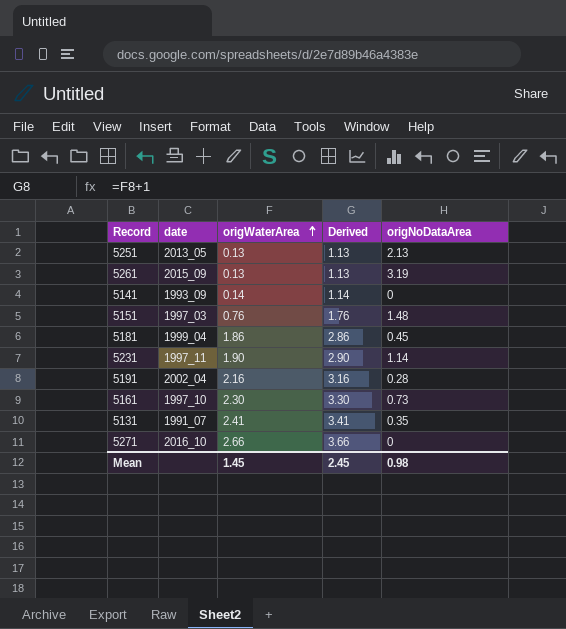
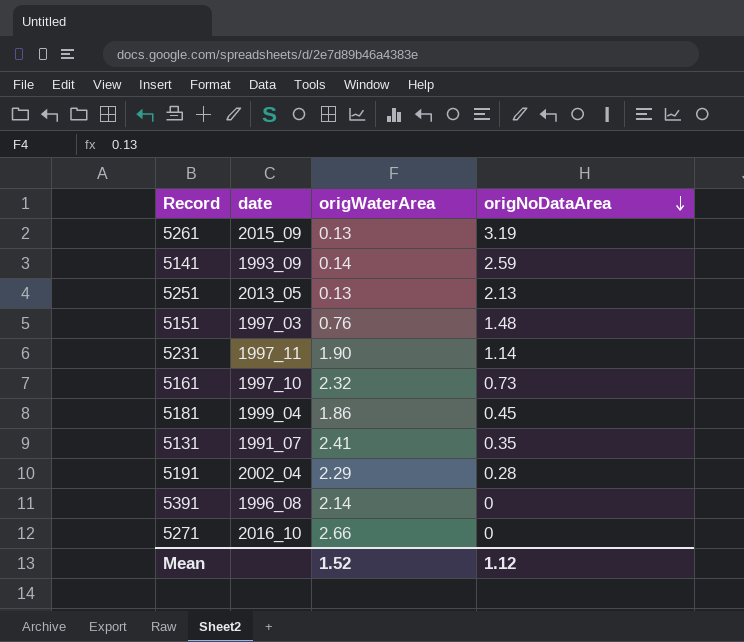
row order: origWaterArea ascending -> origNoDataArea descending
column Derived | formula: [origWaterArea] + 1 -> none
5141 | origNoDataArea: 0 -> 2.59
5161 | origWaterArea: 2.30 -> 2.32
5191 | origWaterArea: 2.16 -> 2.29
row 5391: none -> 1996_08 | 2.14 | 0
Mean | origWaterArea: 1.45 -> 1.52
Mean | origNoDataArea: 0.98 -> 1.12

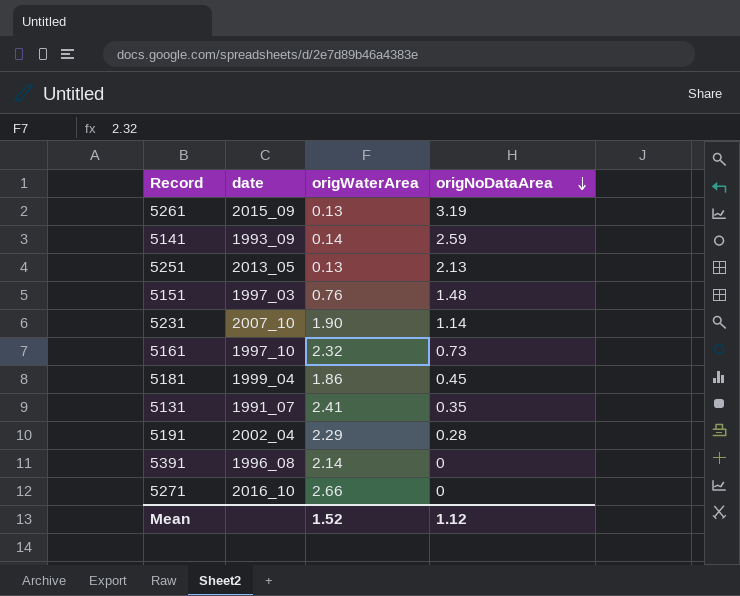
5231 | date: 1997_11 -> 2007_10

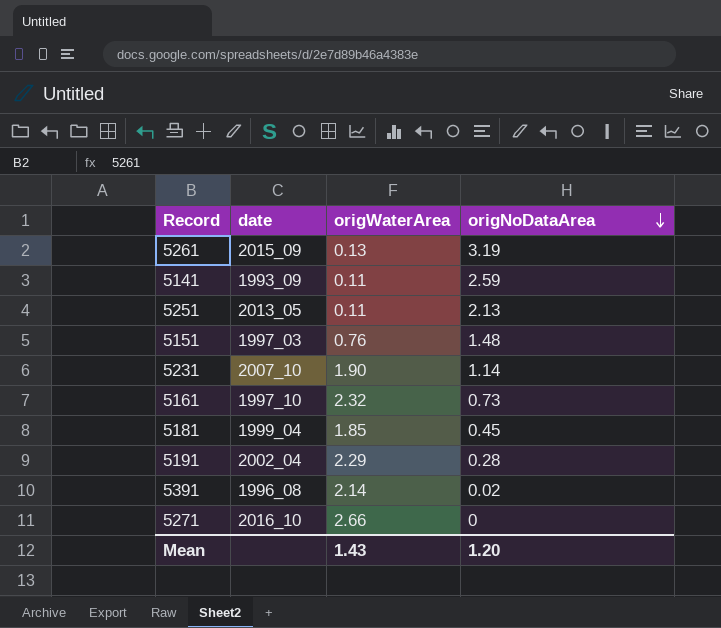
row 5131: 1991_07 | 2.41 | 0.35 -> none
5141 | origWaterArea: 0.14 -> 0.11
5251 | origWaterArea: 0.13 -> 0.11
5181 | origWaterArea: 1.86 -> 1.85
5391 | origNoDataArea: 0 -> 0.02
Mean | origWaterArea: 1.52 -> 1.43
Mean | origNoDataArea: 1.12 -> 1.20

